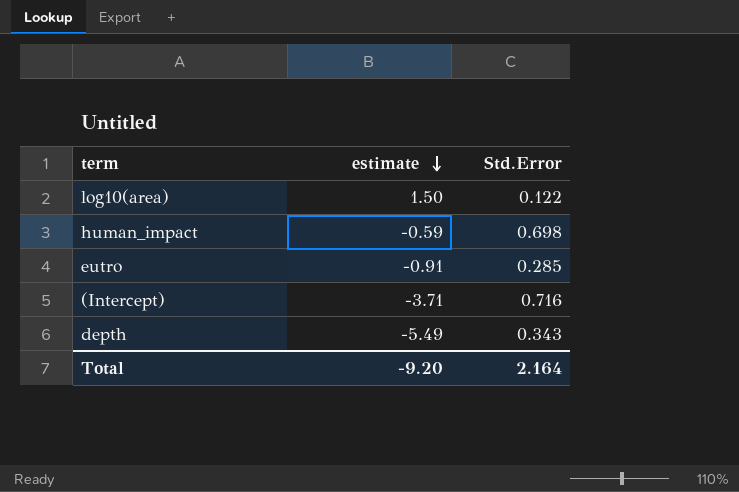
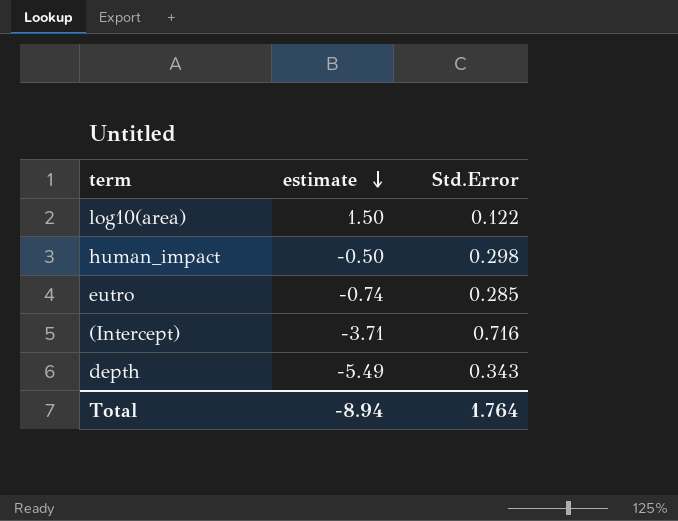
human_impact | estimate: -0.59 -> -0.50
human_impact | Std.Error: 0.698 -> 0.298
eutro | estimate: -0.91 -> -0.74
Total | estimate: -9.20 -> -8.94
Total | Std.Error: 2.164 -> 1.764

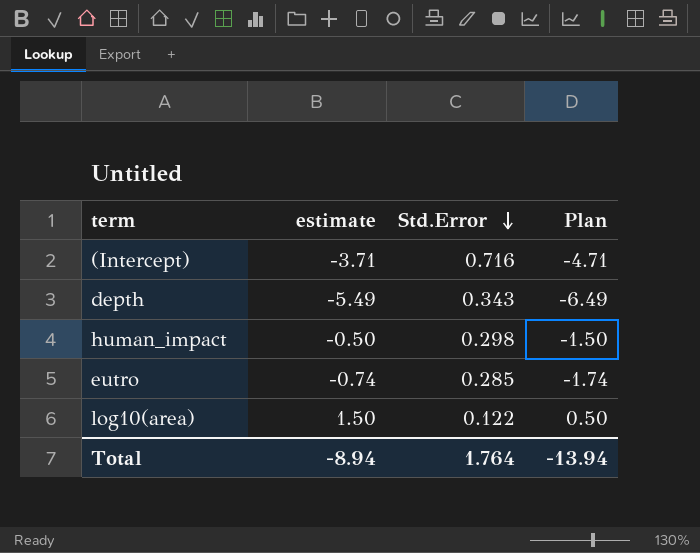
row order: estimate descending -> Std.Error descending
column Plan | formula: none -> [estimate] - 1

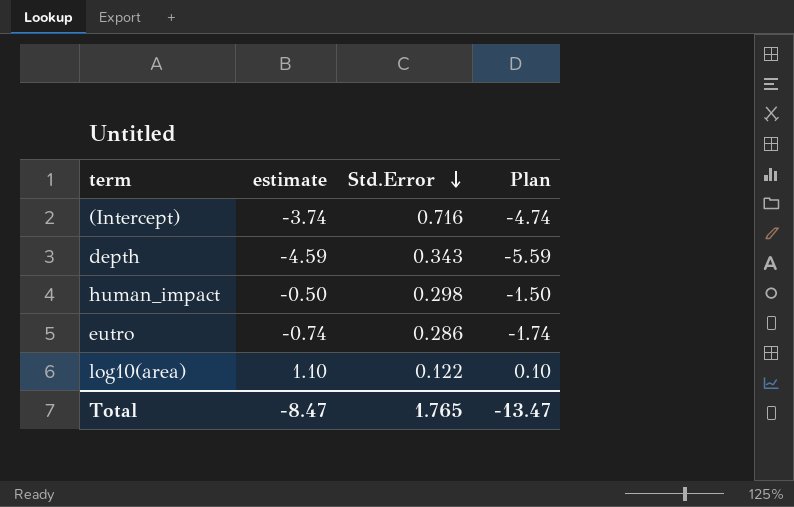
(Intercept) | estimate: -3.71 -> -3.74
(Intercept) | Plan: -4.71 -> -4.74
depth | estimate: -5.49 -> -4.59
depth | Plan: -6.49 -> -5.59
eutro | Std.Error: 0.285 -> 0.286
log10(area) | estimate: 1.50 -> 1.10
log10(area) | Plan: 0.50 -> 0.10
Total | estimate: -8.94 -> -8.47
Total | Std.Error: 1.764 -> 1.765
Total | Plan: -13.94 -> -13.47

